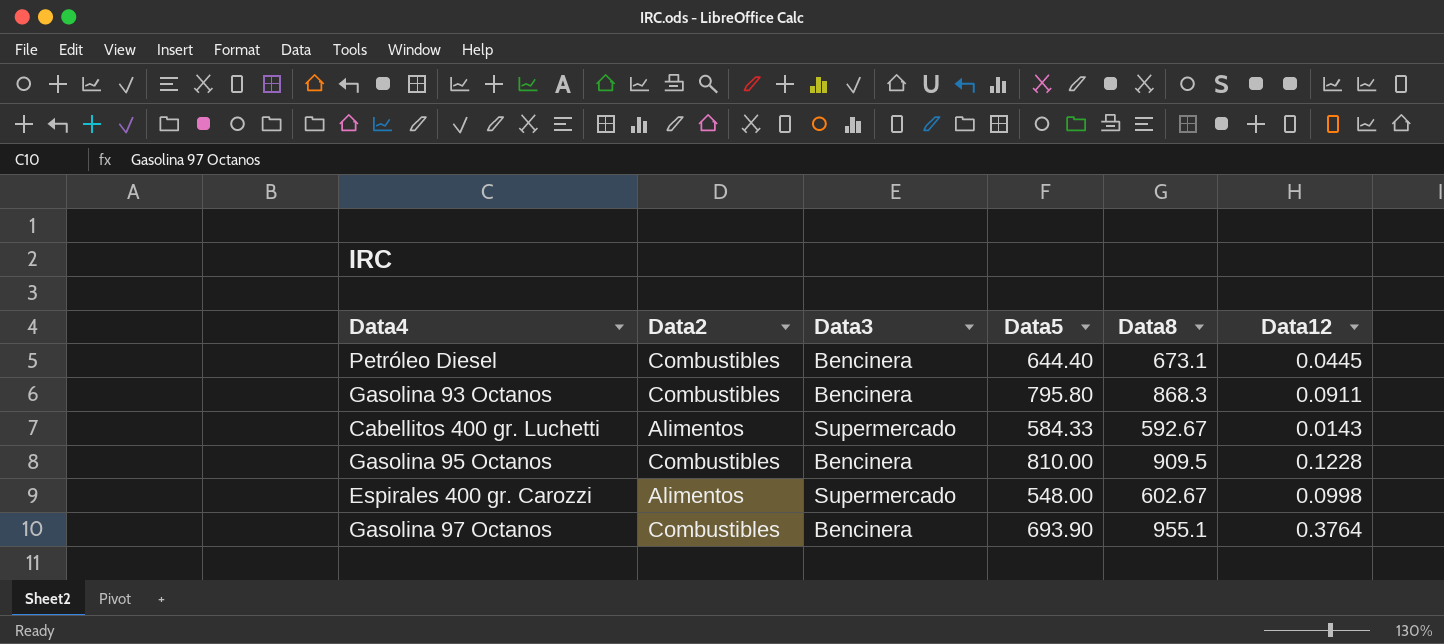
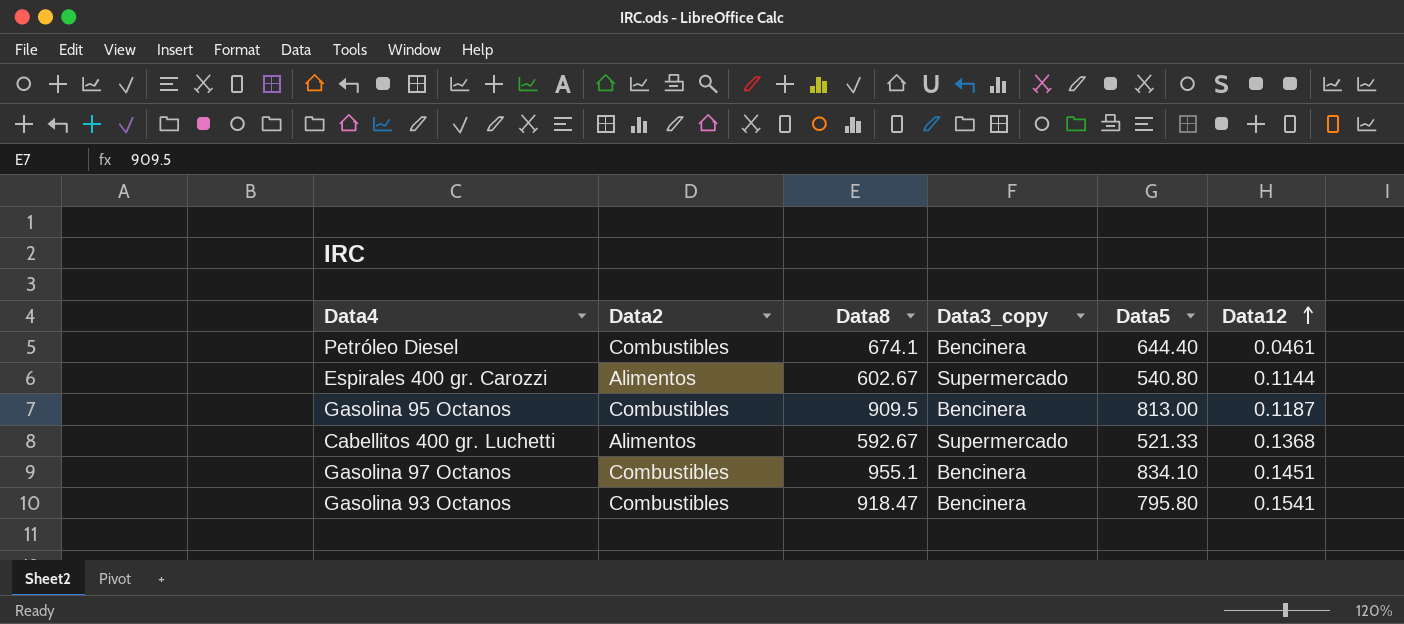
row order: none -> Data12 ascending
column Data8 | position: 5 -> 3
column name: Data3 -> Data3_copy
Petróleo Diesel | Data8: 673.1 -> 674.1
Petróleo Diesel | Data12: 0.0445 -> 0.0461
Espirales 400 gr. Carozzi | Data5: 548.00 -> 540.80
Espirales 400 gr. Carozzi | Data12: 0.0998 -> 0.1144
Gasolina 95 Octanos | Data5: 810.00 -> 813.00
Gasolina 95 Octanos | Data12: 0.1228 -> 0.1187
Cabellitos 400 gr. Luchetti | Data5: 584.33 -> 521.33
Cabellitos 400 gr. Luchetti | Data12: 0.0143 -> 0.1368
Gasolina 97 Octanos | Data5: 693.90 -> 834.10
Gasolina 97 Octanos | Data12: 0.3764 -> 0.1451
Gasolina 93 Octanos | Data8: 868.3 -> 918.47
Gasolina 93 Octanos | Data12: 0.0911 -> 0.1541

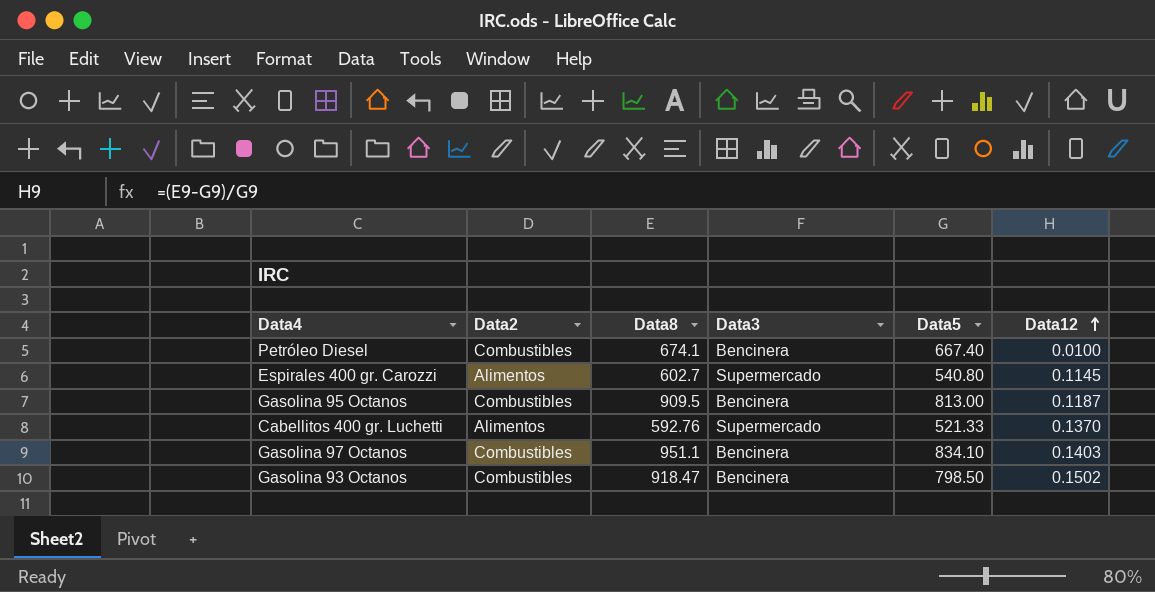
column name: Data3_copy -> Data3
Petróleo Diesel | Data5: 644.40 -> 667.40
Petróleo Diesel | Data12: 0.0461 -> 0.0100
Espirales 400 gr. Carozzi | Data8: 602.67 -> 602.7
Espirales 400 gr. Carozzi | Data12: 0.1144 -> 0.1145
Cabellitos 400 gr. Luchetti | Data8: 592.67 -> 592.76
Cabellitos 400 gr. Luchetti | Data12: 0.1368 -> 0.1370
Gasolina 97 Octanos | Data8: 955.1 -> 951.1
Gasolina 97 Octanos | Data12: 0.1451 -> 0.1403
Gasolina 93 Octanos | Data5: 795.80 -> 798.50
Gasolina 93 Octanos | Data12: 0.1541 -> 0.1502

